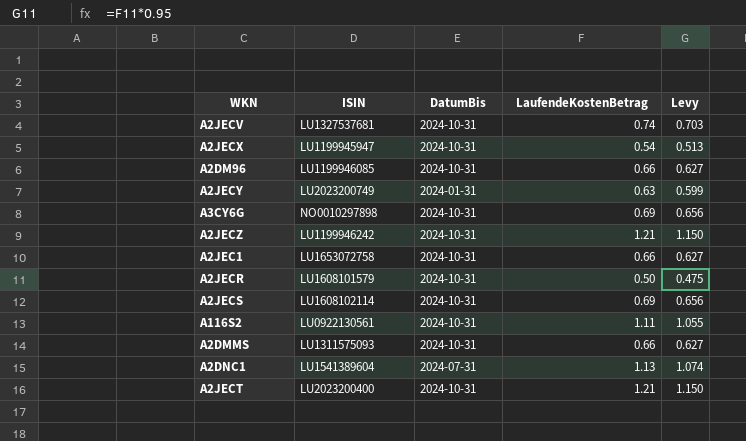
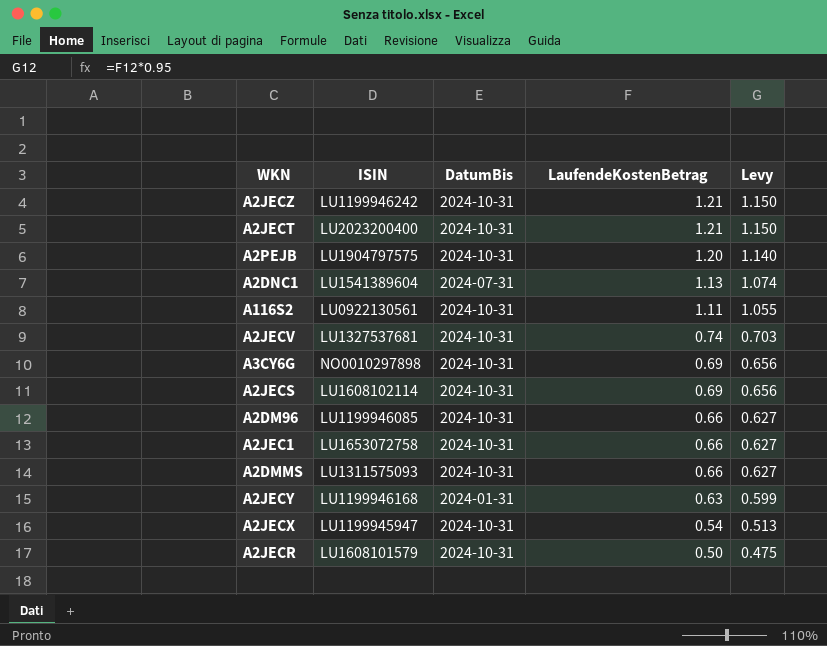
row order: none -> LaufendeKostenBetrag descending
row A2PEJB: none -> LU1904797575 | 2024-10-31 | 1.20 | 1.140
A2JECY | ISIN: LU2023200749 -> LU1199946168

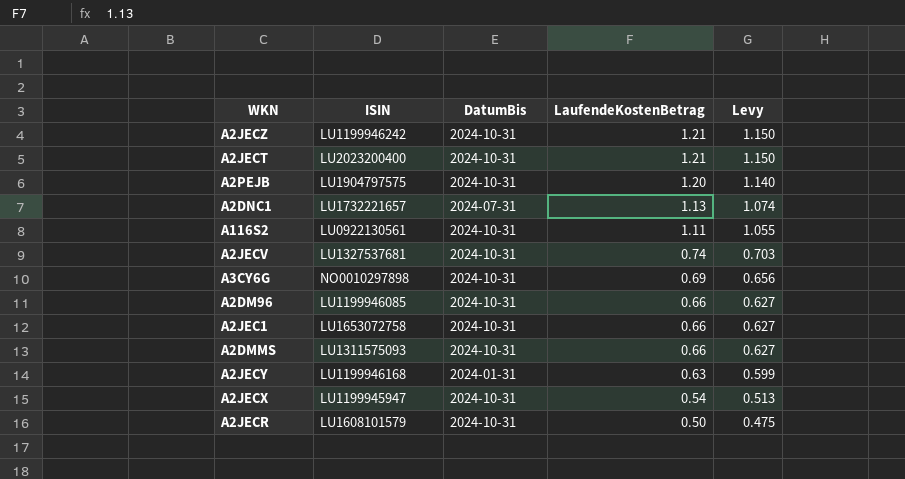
row A2JECS: LU1608102114 | 2024-10-31 | 0.69 | 0.656 -> none
A2DNC1 | ISIN: LU1541389604 -> LU1732221657

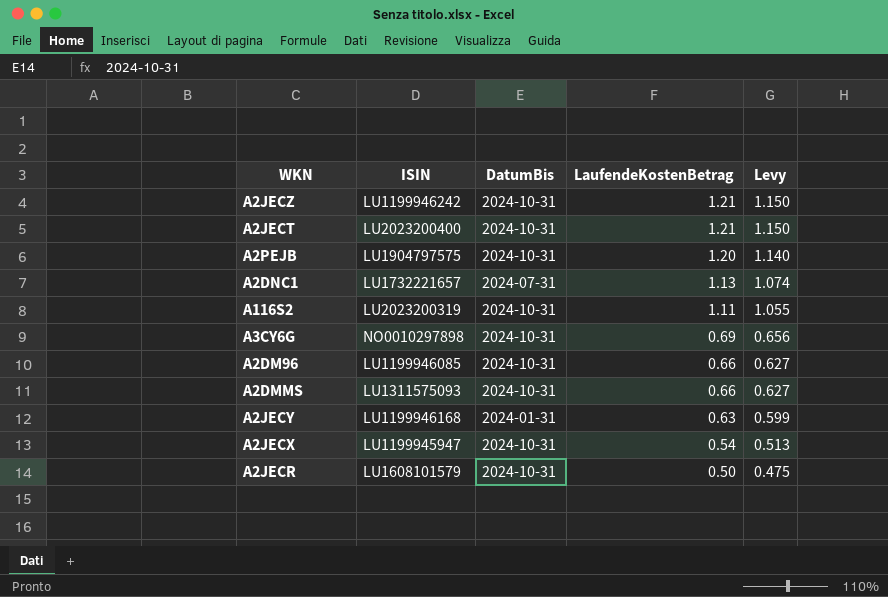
row A2JECV: LU1327537681 | 2024-10-31 | 0.74 | 0.703 -> none
row A2JEC1: LU1653072758 | 2024-10-31 | 0.66 | 0.627 -> none
A116S2 | ISIN: LU0922130561 -> LU2023200319

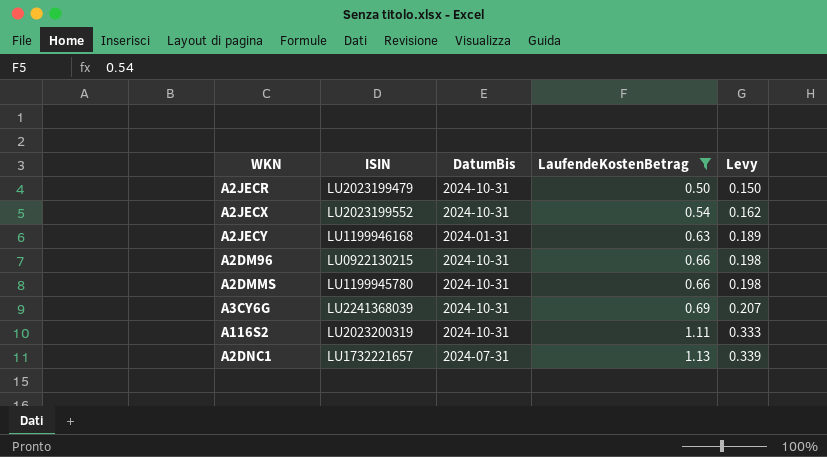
filter: none -> LaufendeKostenBetrag <= 1.13
row order: LaufendeKostenBetrag descending -> LaufendeKostenBetrag ascending
column Levy | formula: [LaufendeKostenBetrag] * 0.95 -> [LaufendeKostenBetrag] * 0.3
A2JECR | ISIN: LU1608101579 -> LU2023199479
A2JECX | ISIN: LU1199945947 -> LU2023199552
A2DM96 | ISIN: LU1199946085 -> LU0922130215
A2DMMS | ISIN: LU1311575093 -> LU1199945780
A3CY6G | ISIN: NO0010297898 -> LU2241368039

